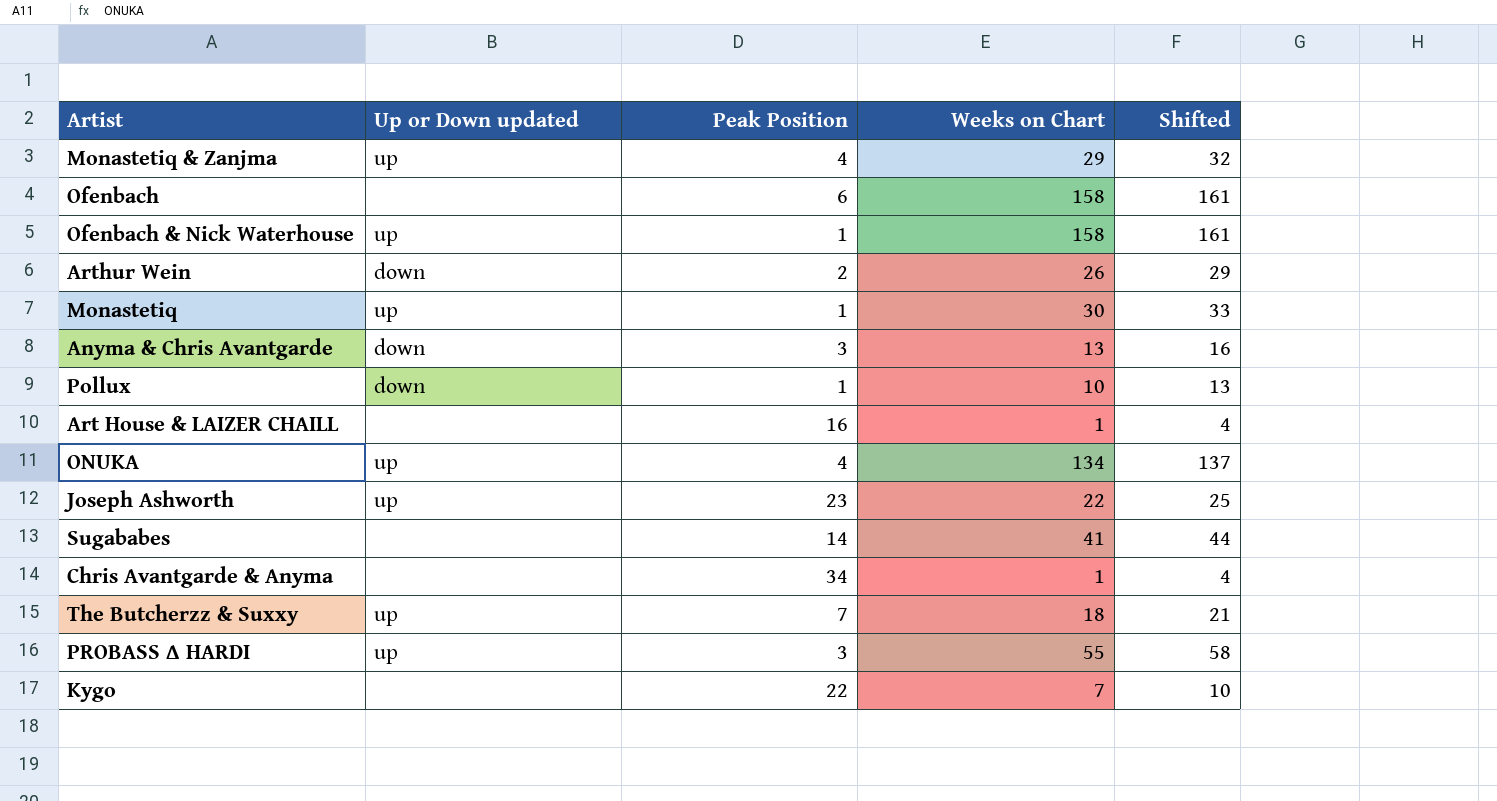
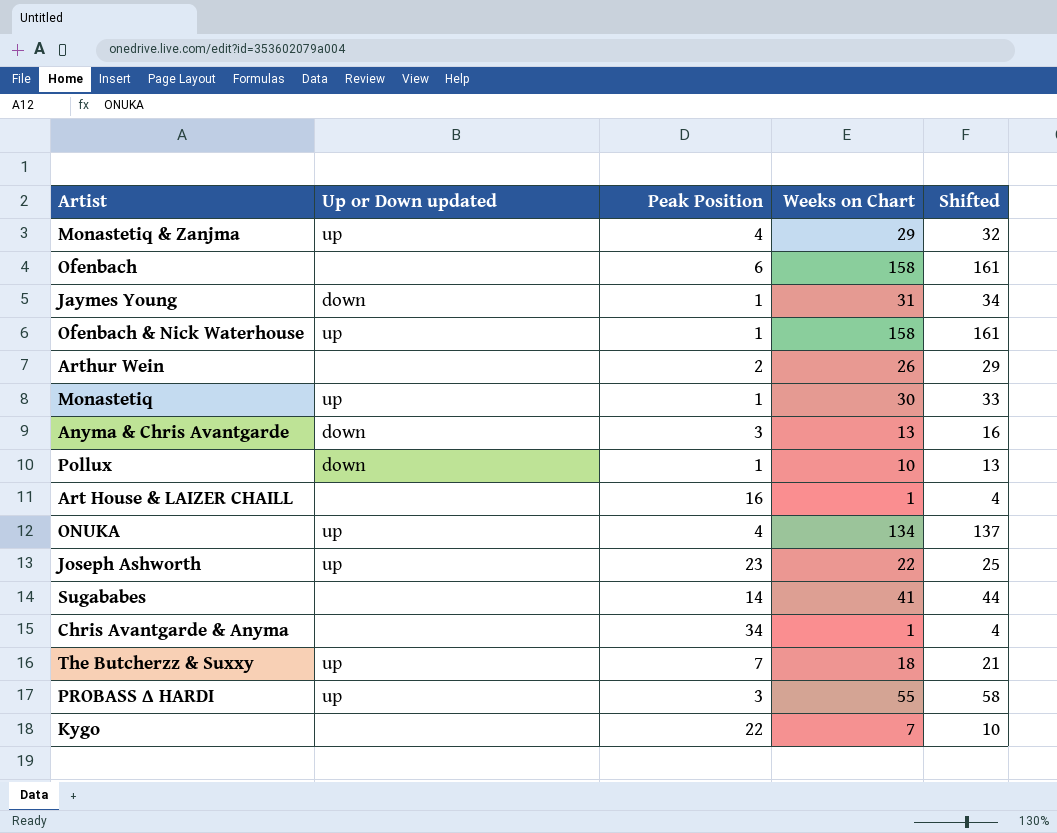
row Jaymes Young: none -> down | 1 | 31 | 34
Arthur Wein | Up or Down updated: down -> none

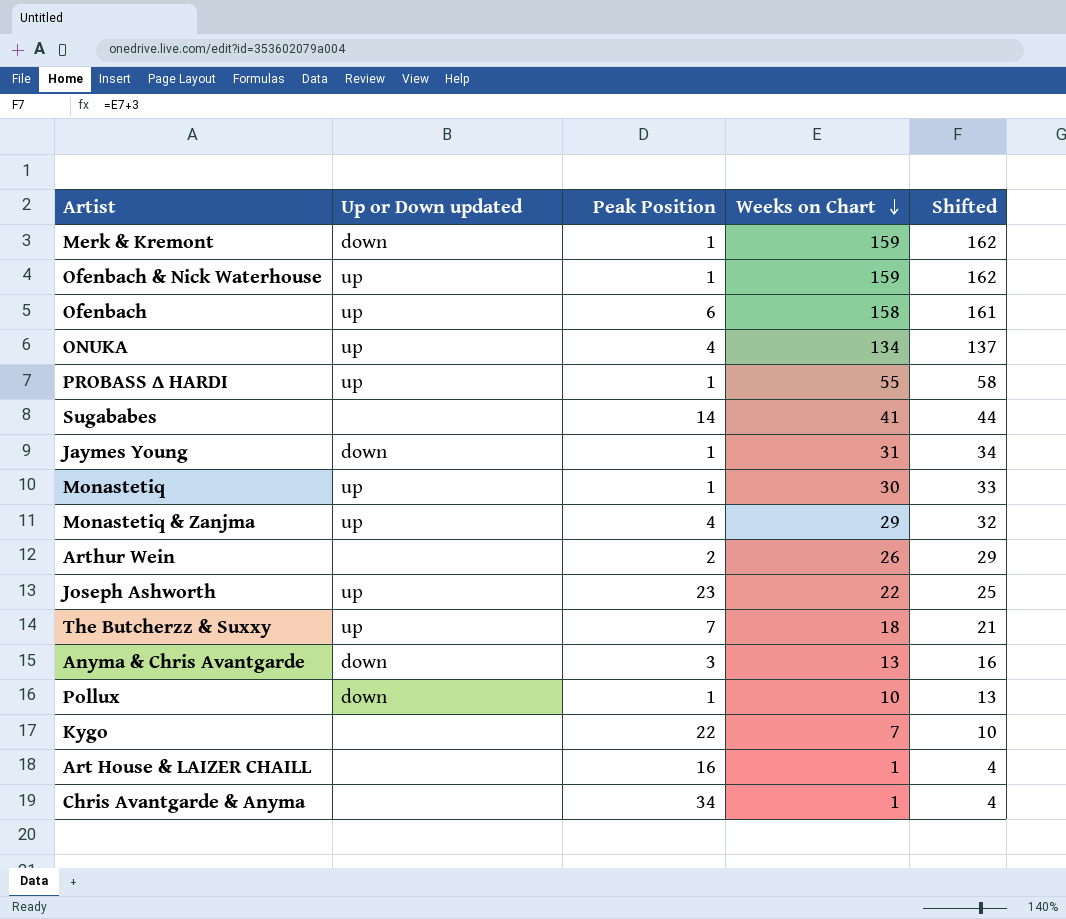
row order: none -> Weeks on Chart descending
row Merk & Kremont: none -> down | 1 | 159 | 162
Ofenbach & Nick Waterhouse | Weeks on Chart: 158 -> 159
Ofenbach & Nick Waterhouse | Shifted: 161 -> 162
Ofenbach | Up or Down updated: none -> up
PROBASS ∆ HARDI | Peak Position: 3 -> 1

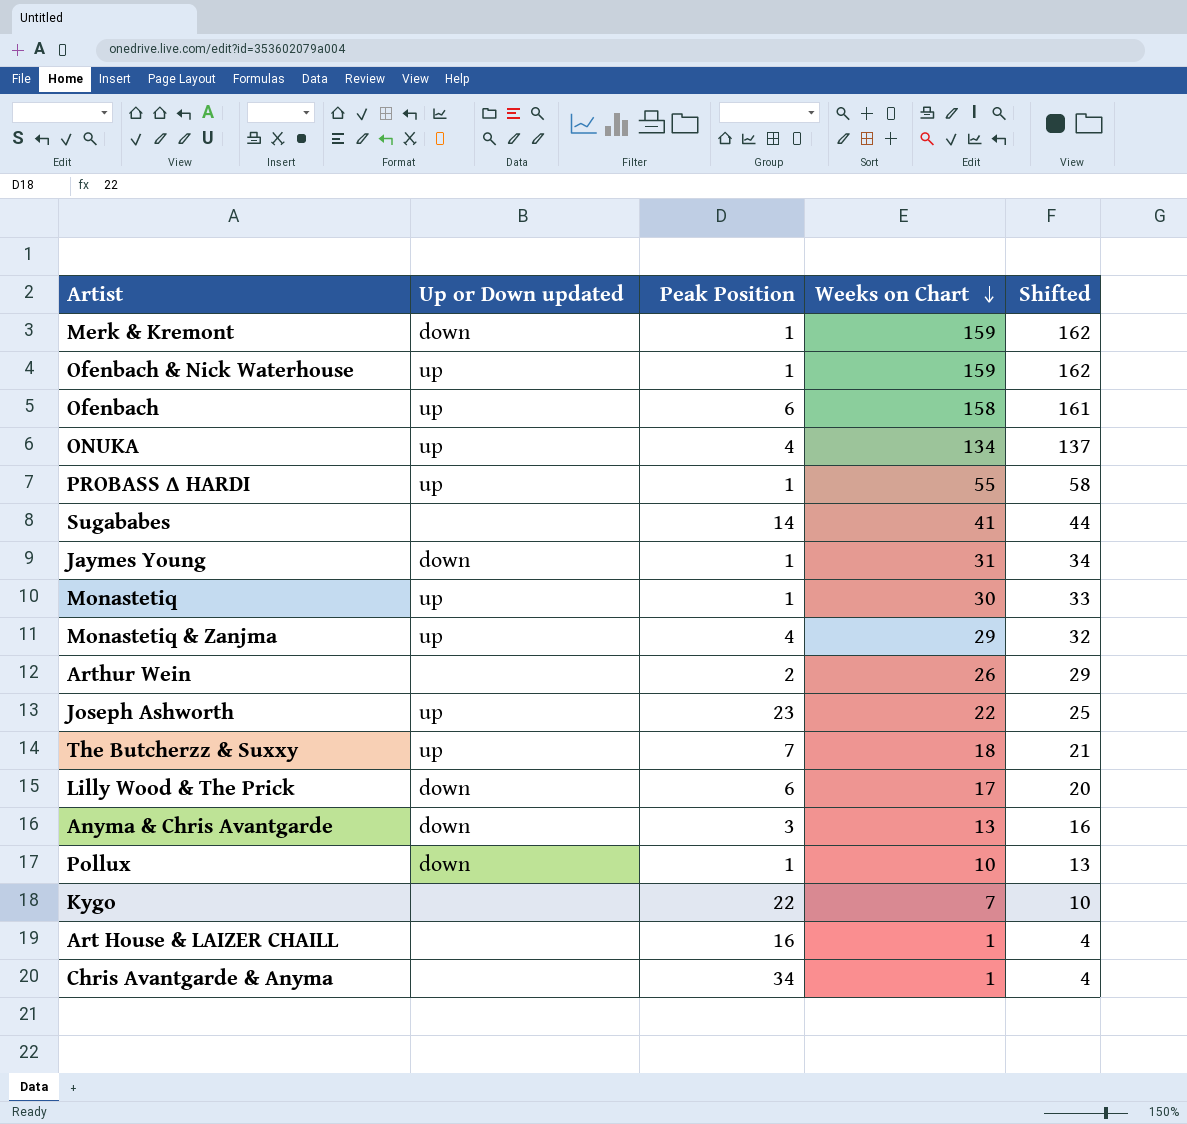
row Lilly Wood & The Prick: none -> down | 6 | 17 | 20

